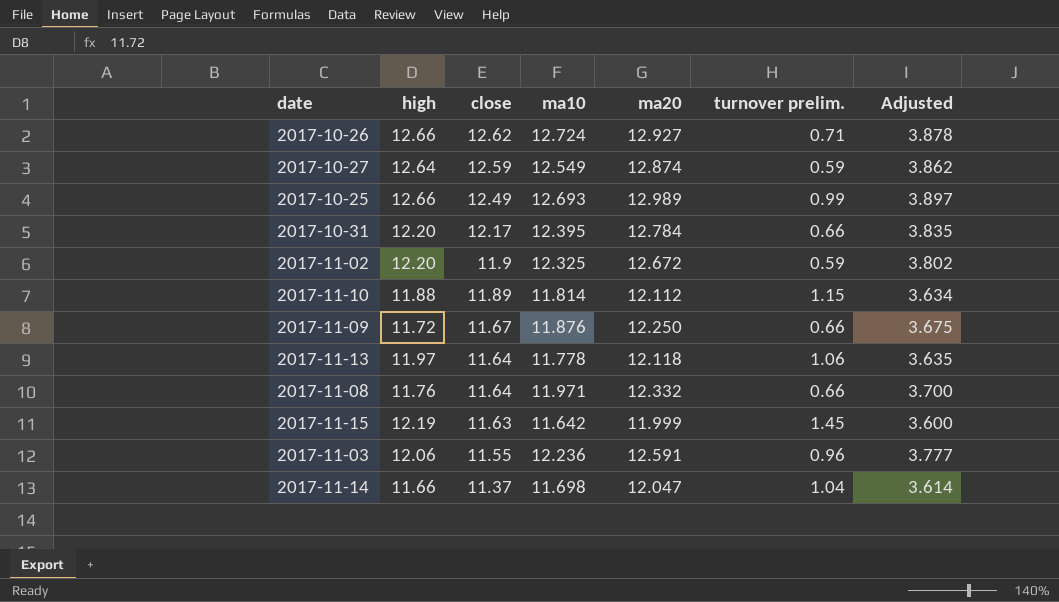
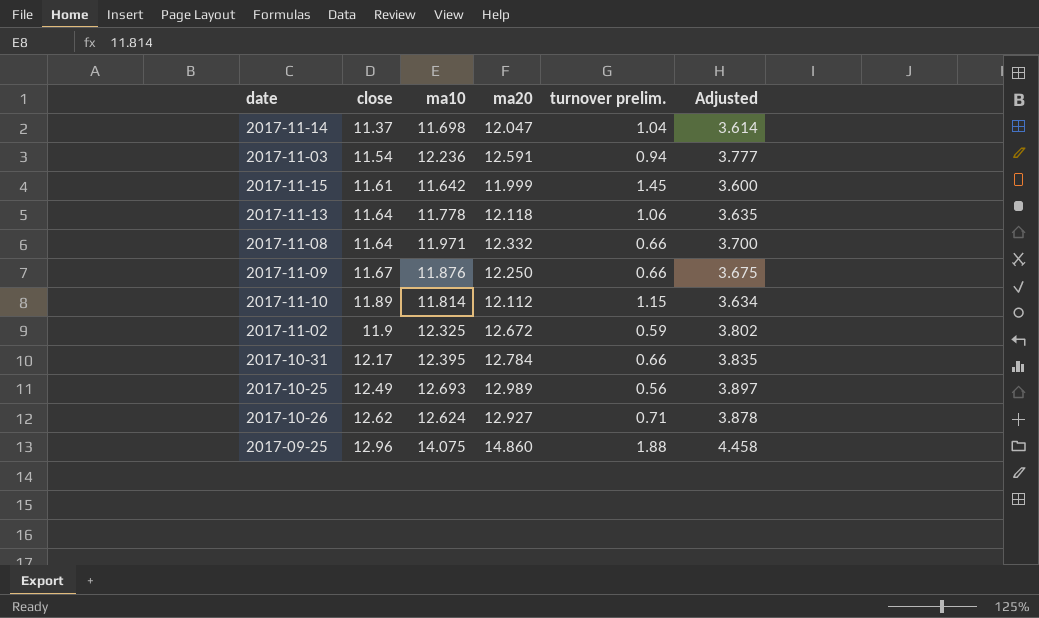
row order: close descending -> close ascending
column high | position: 2 -> none
row 2017-10-27: 12.64 | 12.59 | 12.549 | 12.874 | 0.59 | 3.862 -> none
2017-11-03 | close: 11.55 -> 11.54
2017-11-03 | turnover prelim.: 0.96 -> 0.94
2017-11-15 | close: 11.63 -> 11.61
2017-10-25 | turnover prelim.: 0.99 -> 0.56
2017-10-26 | ma10: 12.724 -> 12.624
row 2017-09-25: none -> 12.96 | 14.075 | 14.860 | 1.88 | 4.458

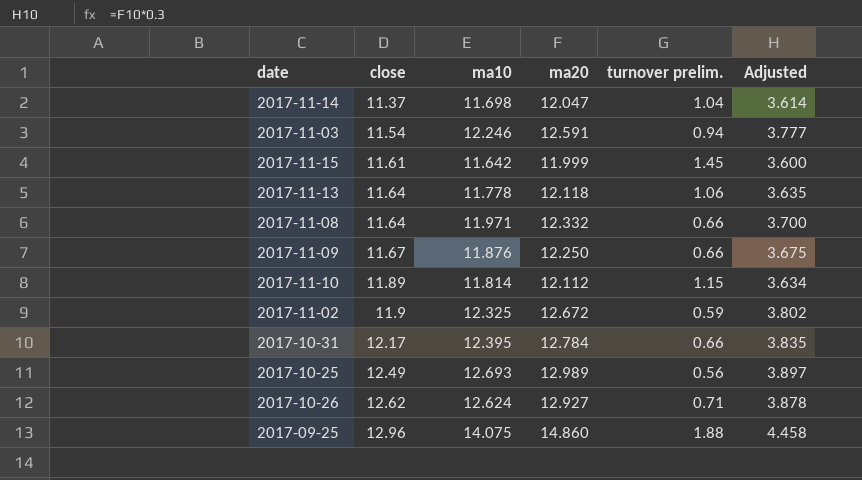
2017-11-03 | ma10: 12.236 -> 12.246

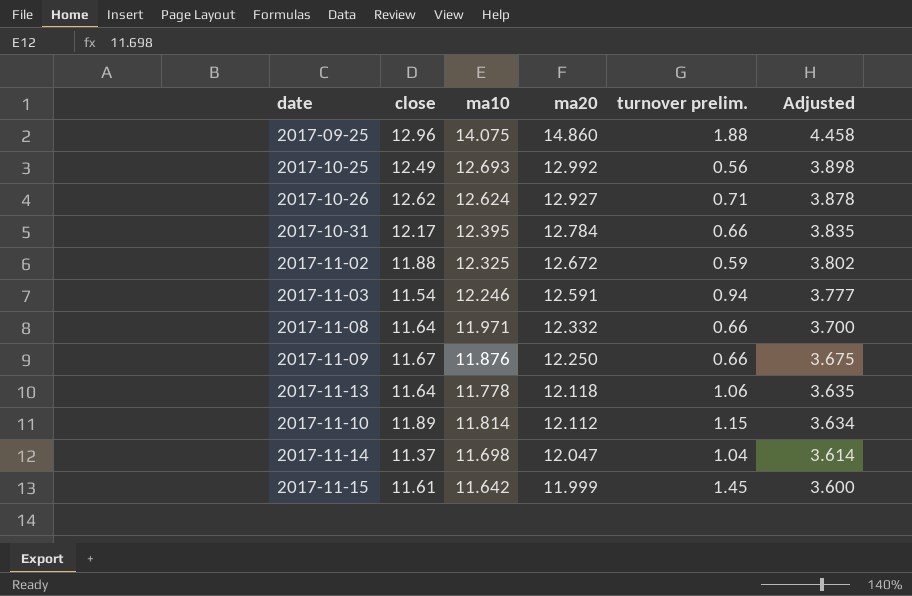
row order: close ascending -> ma20 descending
2017-10-25 | ma20: 12.989 -> 12.992
2017-10-25 | Adjusted: 3.897 -> 3.898
2017-11-02 | close: 11.9 -> 11.88

